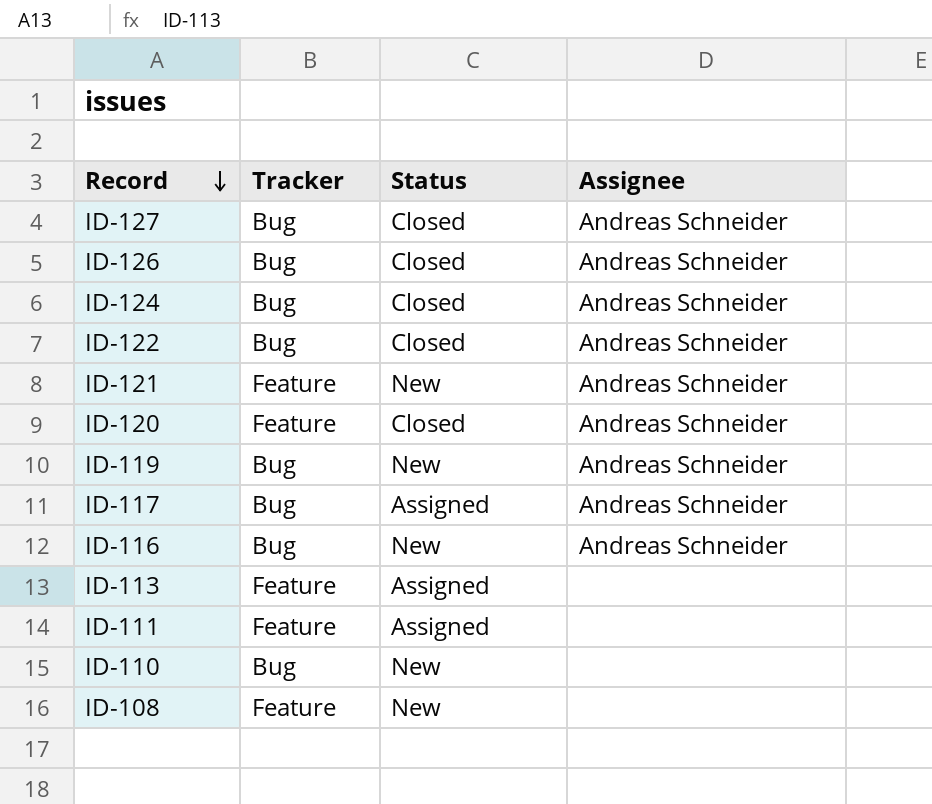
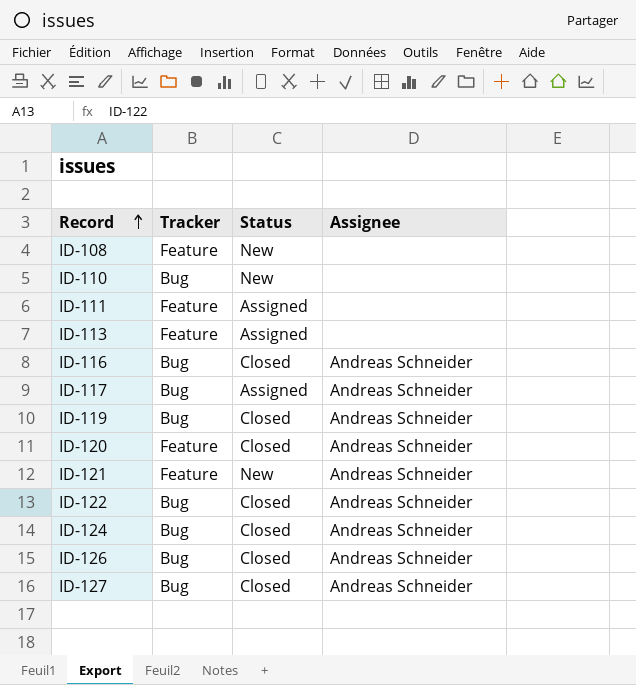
row order: Record descending -> Record ascending
ID-116 | Status: New -> Closed
ID-119 | Status: New -> Closed

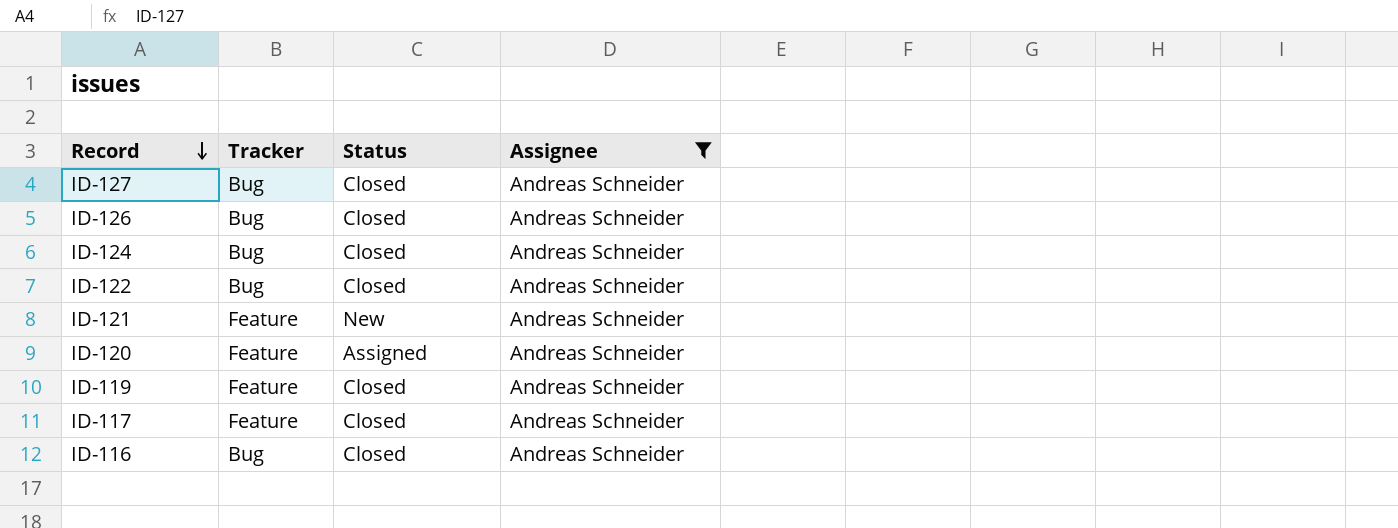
filter: none -> Assignee = Andreas Schneider
row order: Record ascending -> Record descending
ID-120 | Status: Closed -> Assigned
ID-119 | Tracker: Bug -> Feature
ID-117 | Tracker: Bug -> Feature
ID-117 | Status: Assigned -> Closed

